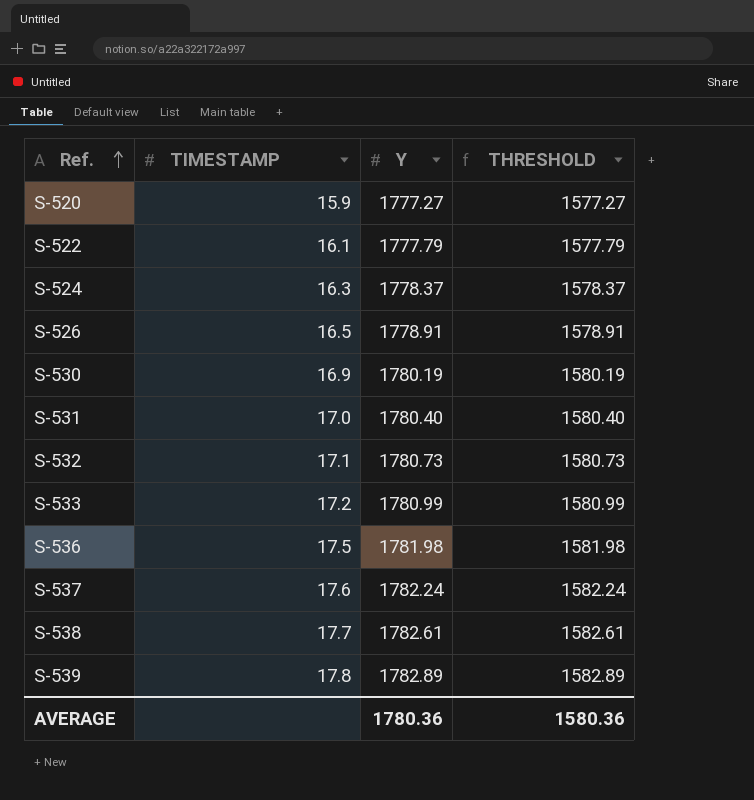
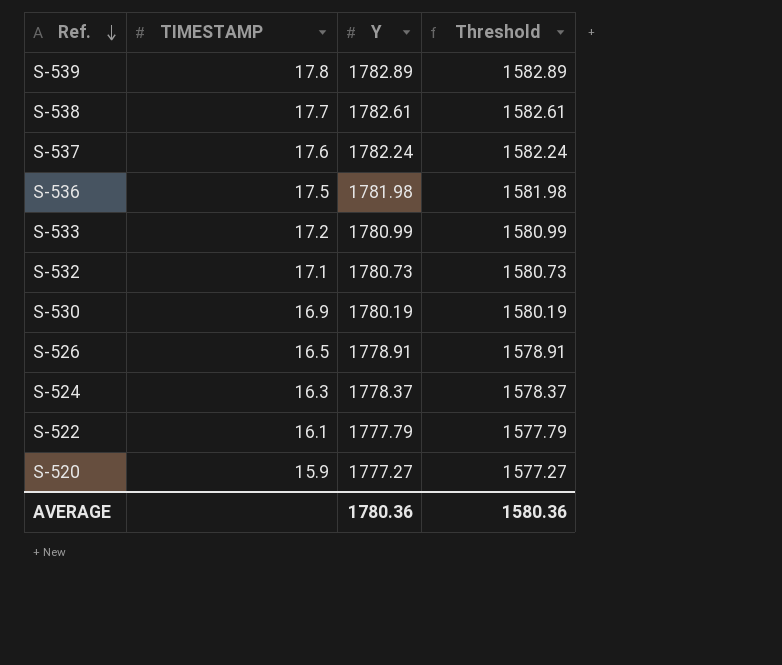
row order: Ref. ascending -> Ref. descending
column name: THRESHOLD -> Threshold
row S-531: 17.0 | 1780.40 | 1580.40 -> none

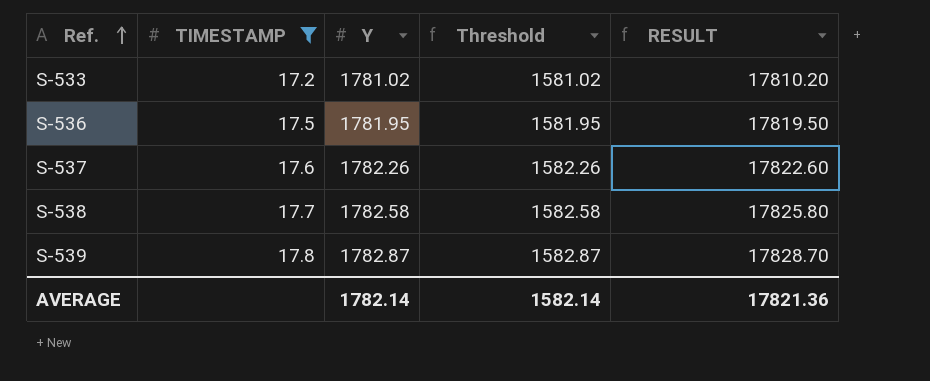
filter: none -> TIMESTAMP >= 17.2
row order: Ref. descending -> Ref. ascending
column RESULT | formula: none -> [Y] * 10
S-533 | Y: 1780.99 -> 1781.02
S-533 | Threshold: 1580.99 -> 1581.02
S-536 | Y: 1781.98 -> 1781.95
S-536 | Threshold: 1581.98 -> 1581.95
S-537 | Y: 1782.24 -> 1782.26
S-537 | Threshold: 1582.24 -> 1582.26
S-538 | Y: 1782.61 -> 1782.58
S-538 | Threshold: 1582.61 -> 1582.58
S-539 | Y: 1782.89 -> 1782.87
S-539 | Threshold: 1582.89 -> 1582.87
AVERAGE | Y: 1780.36 -> 1782.14
AVERAGE | Threshold: 1580.36 -> 1582.14

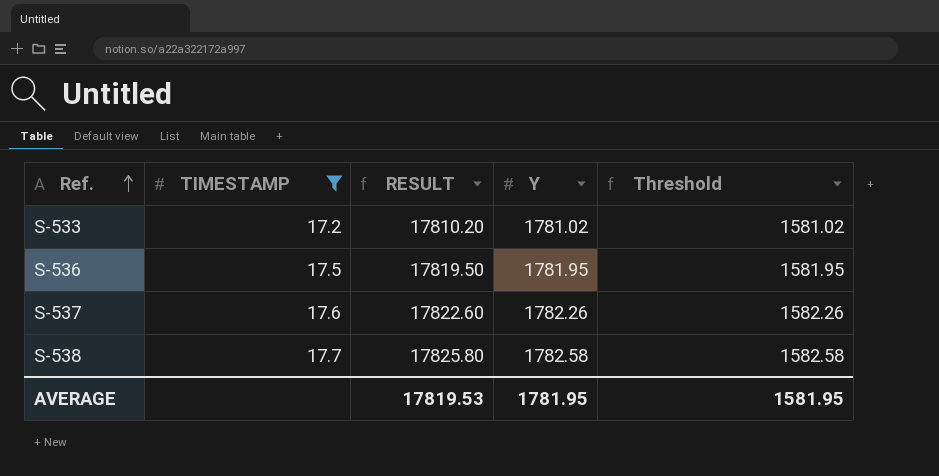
column RESULT | position: 5 -> 3
row S-539: 17.8 | 1782.87 | 1582.87 | 17828.70 -> none
AVERAGE | RESULT: 17821.36 -> 17819.53
AVERAGE | Y: 1782.14 -> 1781.95
AVERAGE | Threshold: 1582.14 -> 1581.95

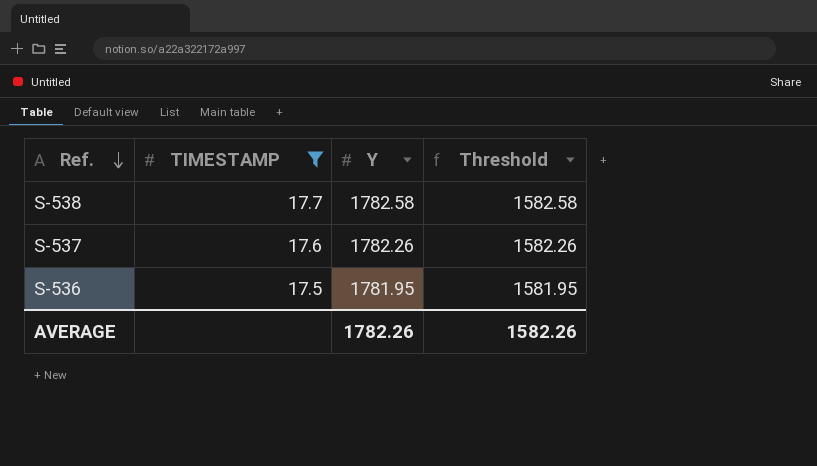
row order: Ref. ascending -> Ref. descending
column RESULT | formula: [Y] * 10 -> none
row S-533: 17.2 | 17810.20 | 1781.02 | 1581.02 -> none
AVERAGE | Y: 1781.95 -> 1782.26
AVERAGE | Threshold: 1581.95 -> 1582.26

